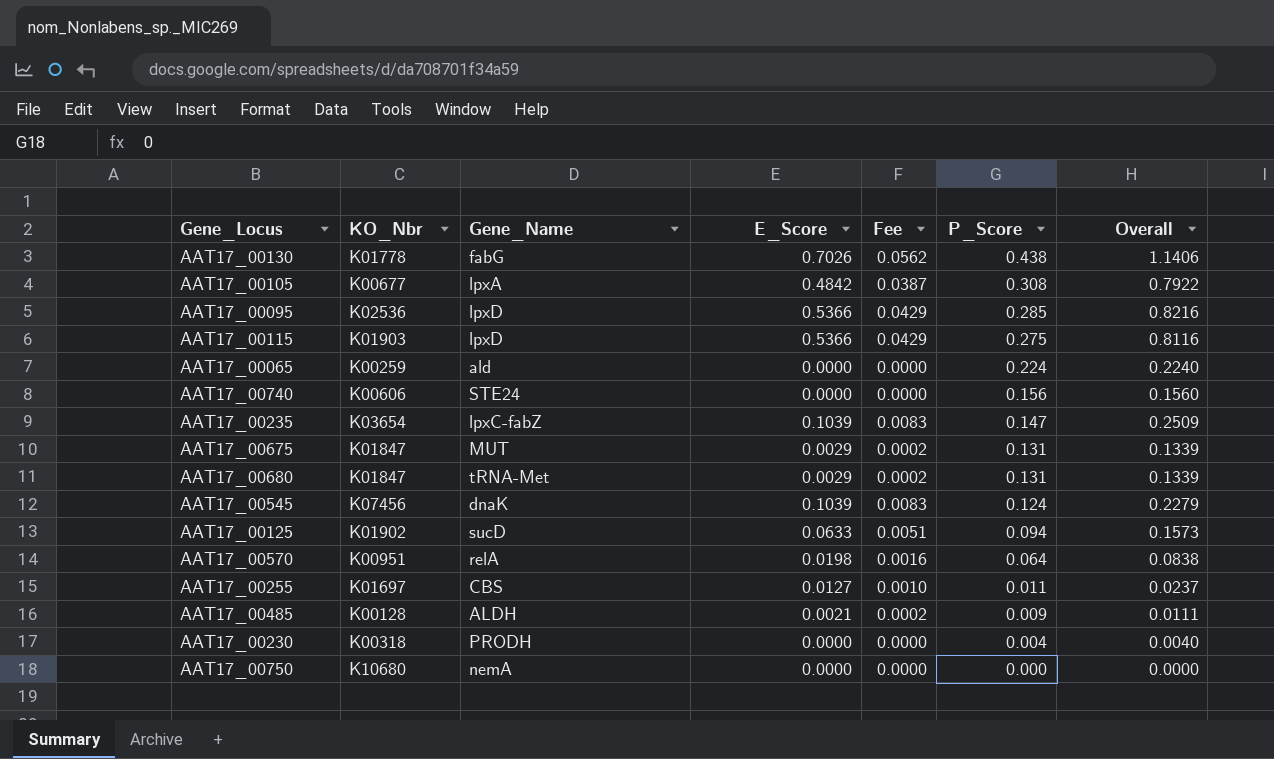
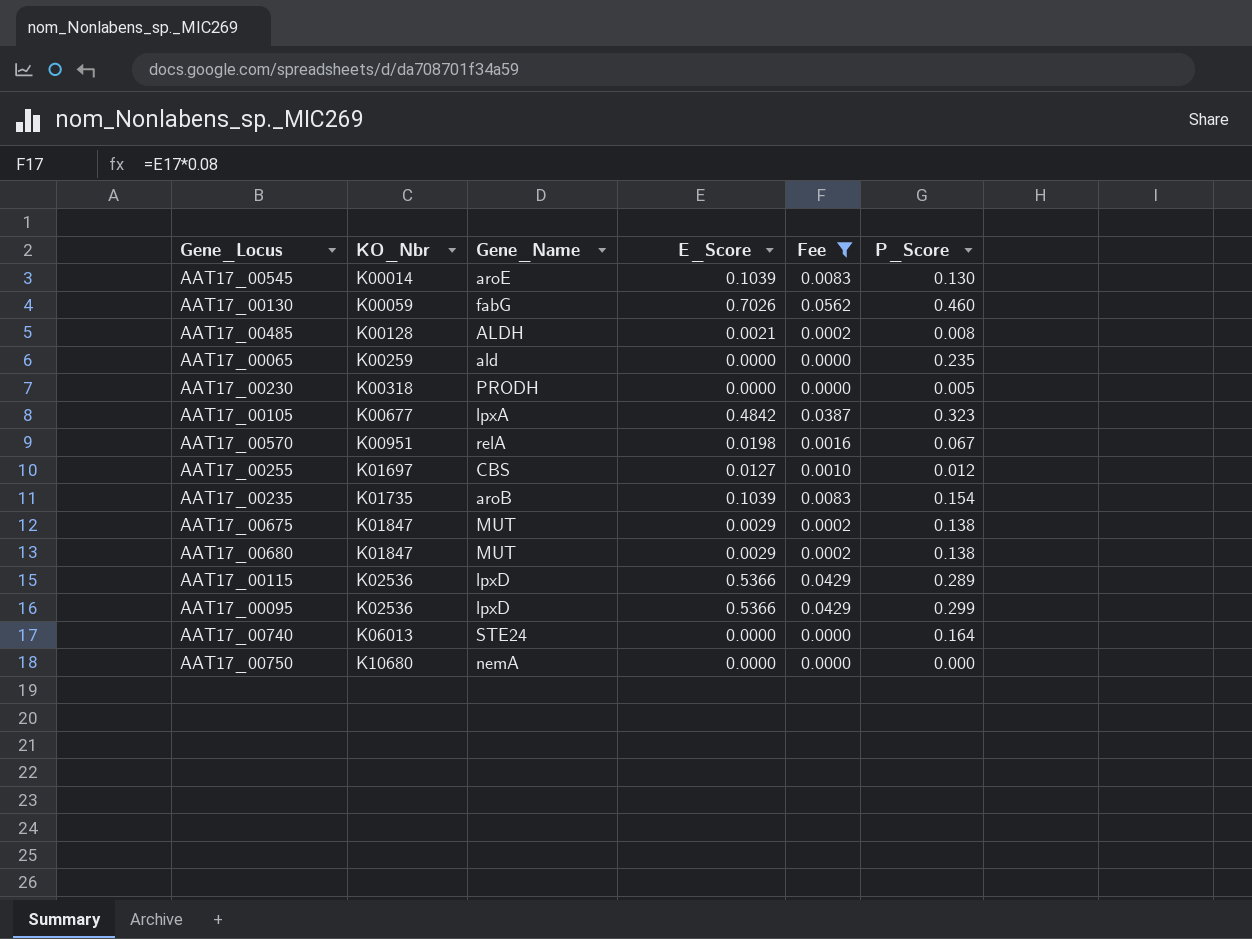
filter: none -> Fee != 0.0051
row order: P_Score descending -> KO_Nbr ascending
column Overall | formula: [E_Score] + [P_Score] -> none
AAT17_00545 | KO_Nbr: K07456 -> K00014
AAT17_00545 | Gene_Name: dnaK -> aroE
AAT17_00545 | P_Score: 0.124 -> 0.130
AAT17_00130 | KO_Nbr: K01778 -> K00059
AAT17_00130 | P_Score: 0.438 -> 0.460
AAT17_00485 | P_Score: 0.009 -> 0.008
AAT17_00065 | P_Score: 0.224 -> 0.235
AAT17_00230 | P_Score: 0.004 -> 0.005
AAT17_00105 | P_Score: 0.308 -> 0.323
AAT17_00570 | P_Score: 0.064 -> 0.067
AAT17_00255 | P_Score: 0.011 -> 0.012
AAT17_00235 | KO_Nbr: K03654 -> K01735
AAT17_00235 | Gene_Name: lpxC-fabZ -> aroB
AAT17_00235 | P_Score: 0.147 -> 0.154
AAT17_00675 | P_Score: 0.131 -> 0.138
AAT17_00680 | Gene_Name: tRNA-Met -> MUT
AAT17_00680 | P_Score: 0.131 -> 0.138
AAT17_00115 | KO_Nbr: K01903 -> K02536
AAT17_00115 | P_Score: 0.275 -> 0.289
AAT17_00095 | P_Score: 0.285 -> 0.299
AAT17_00740 | KO_Nbr: K00606 -> K06013
AAT17_00740 | P_Score: 0.156 -> 0.164

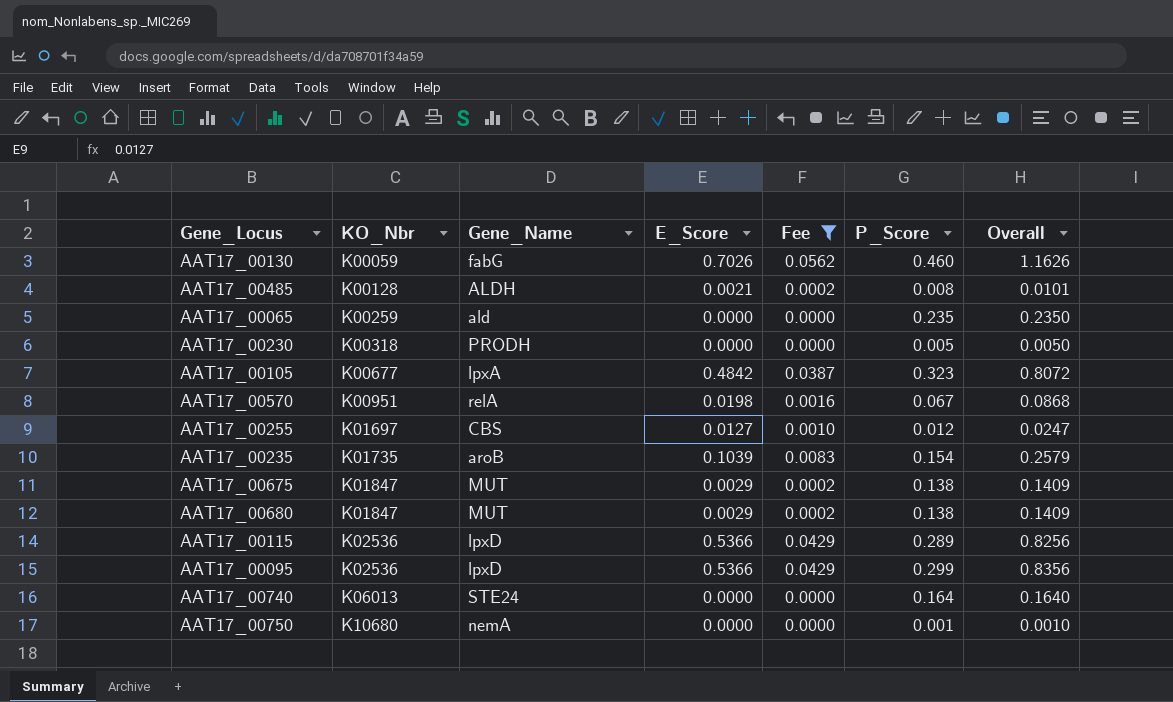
column Overall | formula: none -> [E_Score] + [P_Score]
row AAT17_00545: K00014 | aroE | 0.1039 | 0.0083 | 0.130 -> none
AAT17_00750 | P_Score: 0.000 -> 0.001

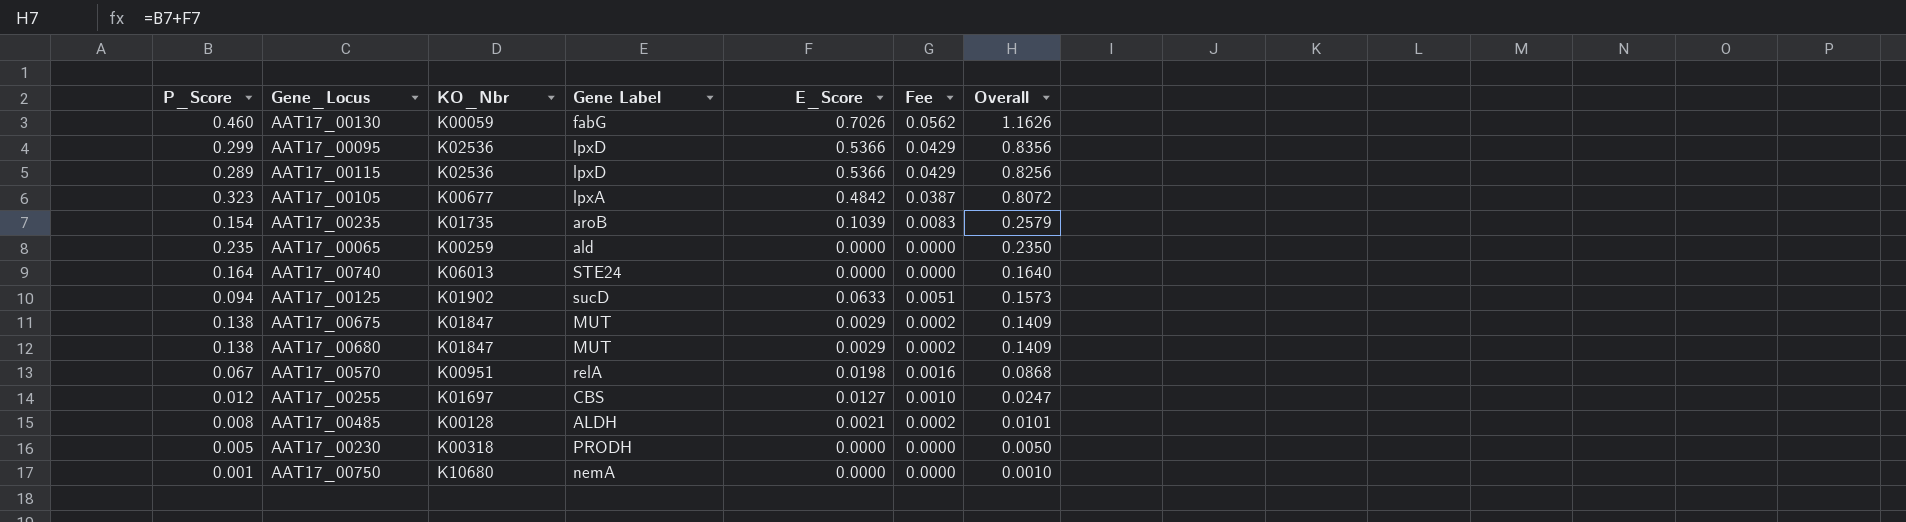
filter: Fee != 0.0051 -> none
row order: KO_Nbr ascending -> Overall descending
column P_Score | position: 6 -> 1
column name: Gene_Name -> Gene Label

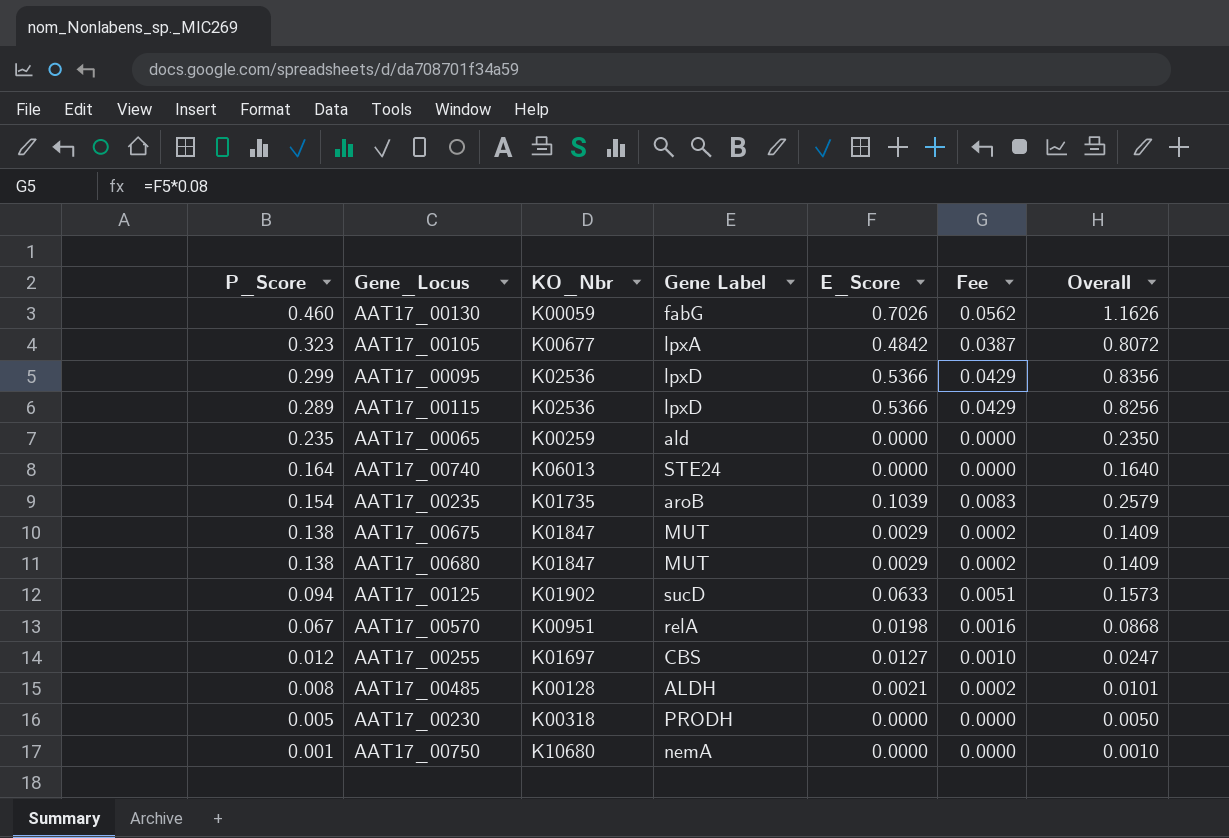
row order: Overall descending -> P_Score descending

